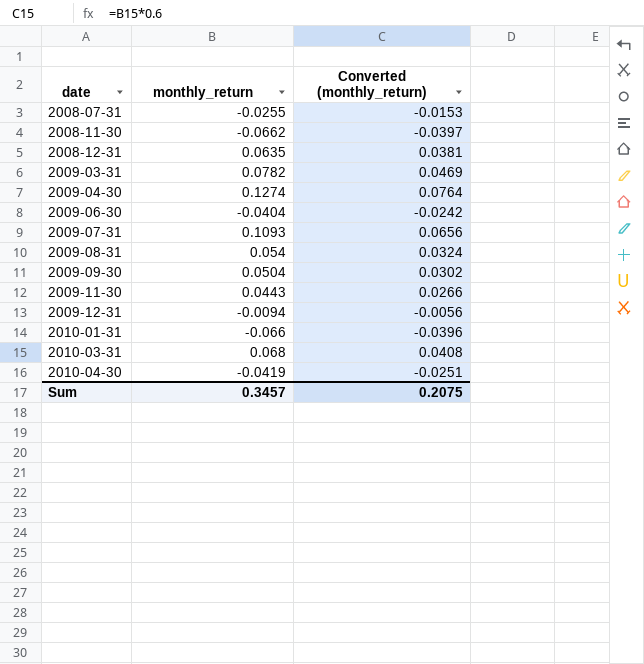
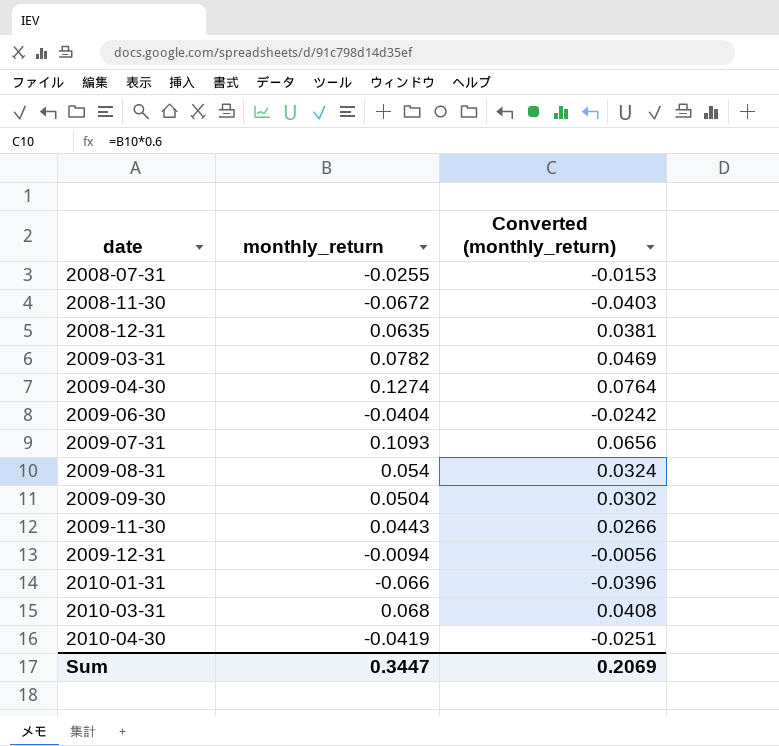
2008-11-30 | monthly_return: -0.0662 -> -0.0672
2008-11-30 | Converted (monthly_return): -0.0397 -> -0.0403
Sum | monthly_return: 0.3457 -> 0.3447
Sum | Converted (monthly_return): 0.2075 -> 0.2069

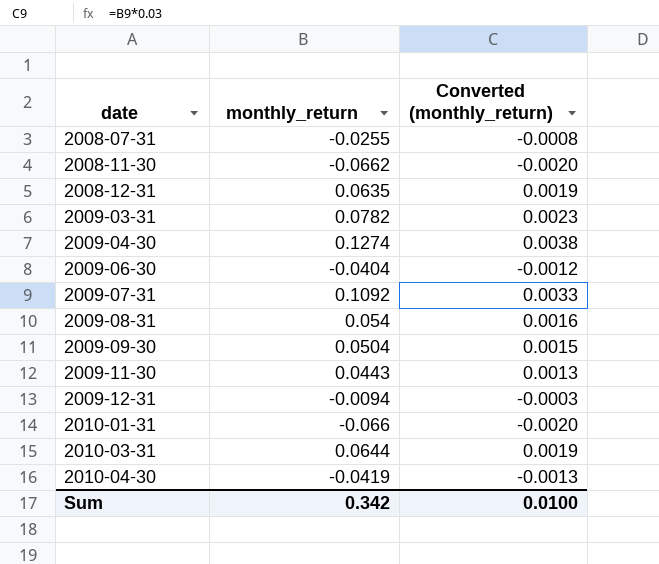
column Converted (monthly_return) | formula: [monthly_return] * 0.6 -> [monthly_return] * 0.03
2008-11-30 | monthly_return: -0.0672 -> -0.0662
2009-07-31 | monthly_return: 0.1093 -> 0.1092
2010-03-31 | monthly_return: 0.068 -> 0.0644
Sum | monthly_return: 0.3447 -> 0.342
Sum | Converted (monthly_return): 0.2069 -> 0.0100

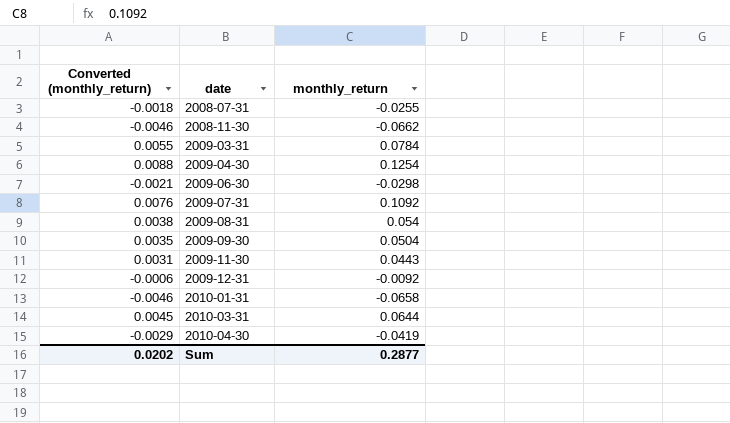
column Converted (monthly_return) | formula: [monthly_return] * 0.03 -> [monthly_return] * 0.07
column Converted (monthly_return) | position: 3 -> 1
row 2008-12-31: 0.0635 | 0.0019 -> none
2009-03-31 | monthly_return: 0.0782 -> 0.0784
2009-04-30 | monthly_return: 0.1274 -> 0.1254
2009-06-30 | monthly_return: -0.0404 -> -0.0298
2009-12-31 | monthly_return: -0.0094 -> -0.0092
2010-01-31 | monthly_return: -0.066 -> -0.0658
Sum | Converted (monthly_return): 0.0100 -> 0.0202
Sum | monthly_return: 0.342 -> 0.2877

